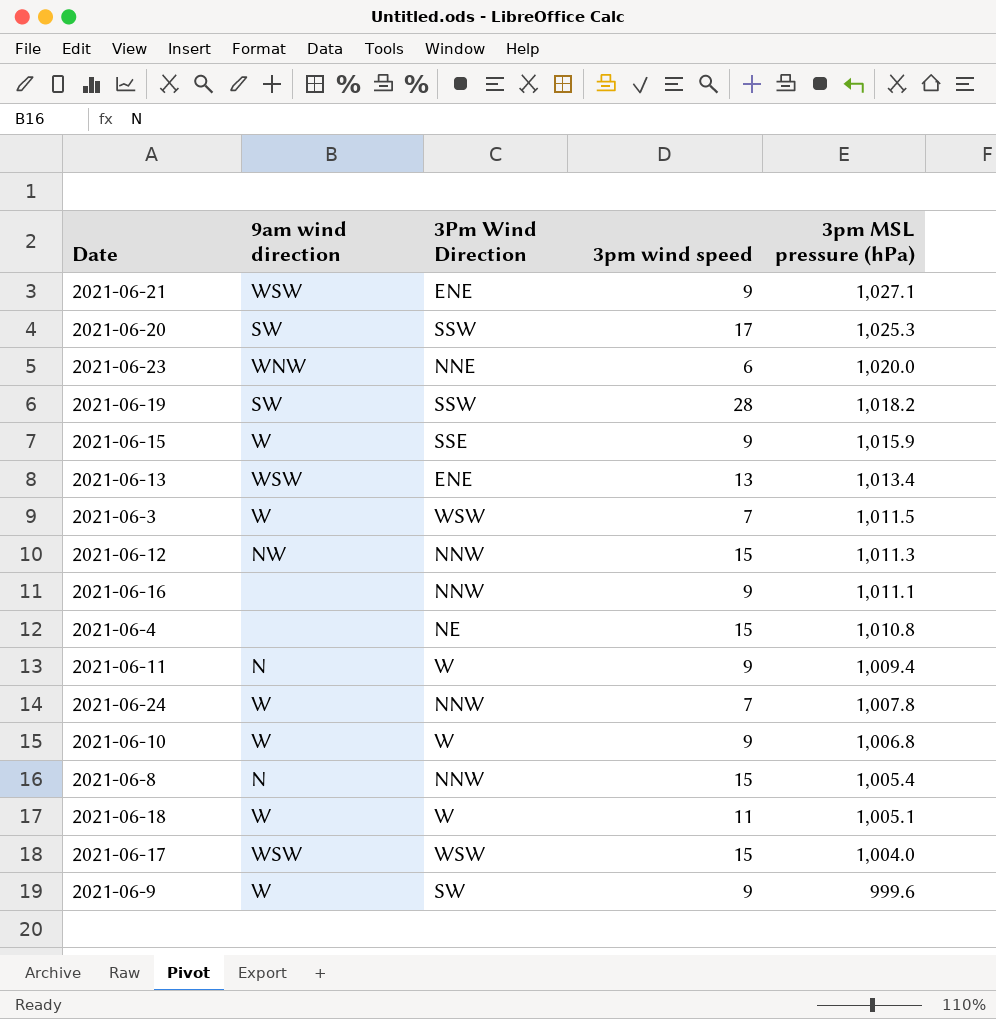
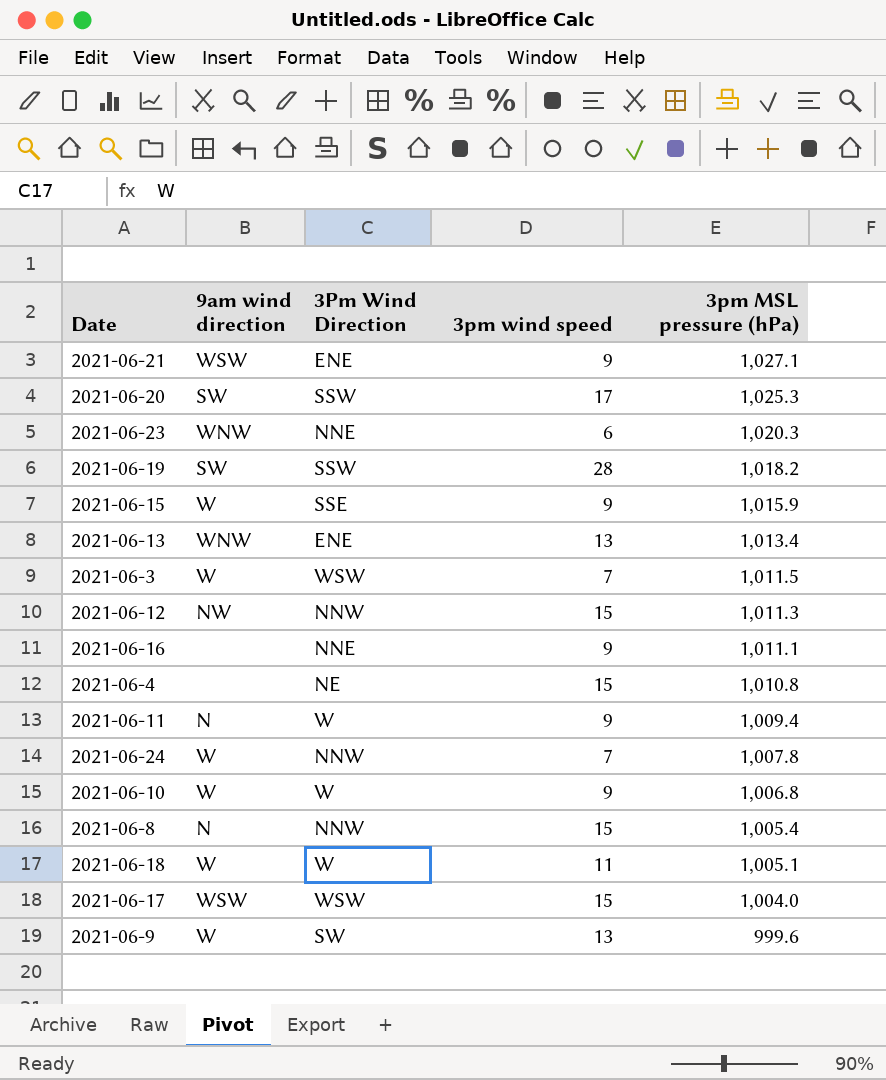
2021-06-23 | 3pm MSL pressure (hPa): 1,020.0 -> 1,020.3
2021-06-13 | 9am wind direction: WSW -> WNW
2021-06-16 | 3Pm Wind Direction: NNW -> NNE
2021-06-9 | 3pm wind speed: 9 -> 13

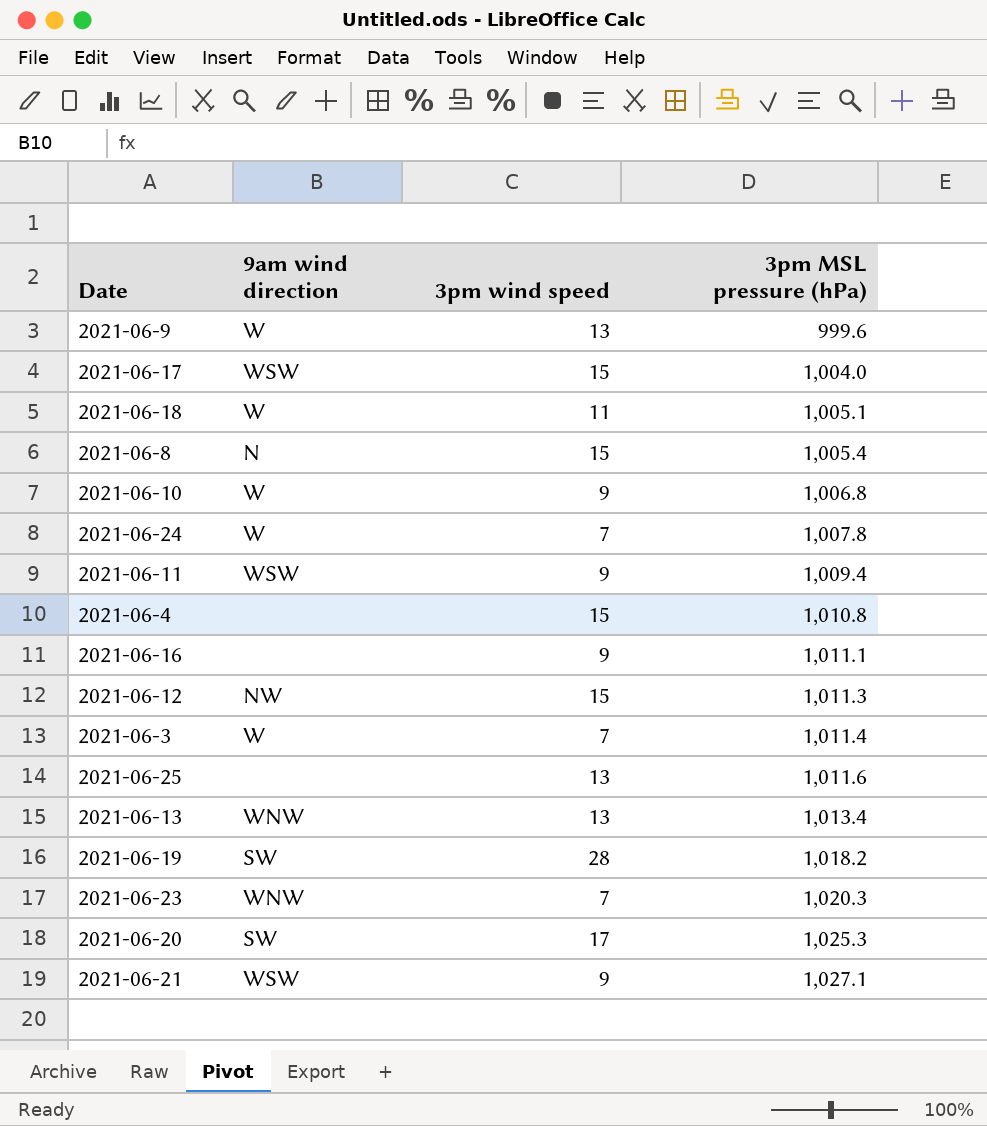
row order: 3pm MSL pressure (hPa) descending -> 3pm MSL pressure (hPa) ascending
column 3Pm Wind Direction | position: 3 -> none
row 2021-06-15: W | SSE | 9 | 1,015.9 -> none
2021-06-11 | 9am wind direction: N -> WSW
2021-06-3 | 3pm MSL pressure (hPa): 1,011.5 -> 1,011.4
row 2021-06-25: none -> none | 13 | 1,011.6
2021-06-23 | 3pm wind speed: 6 -> 7

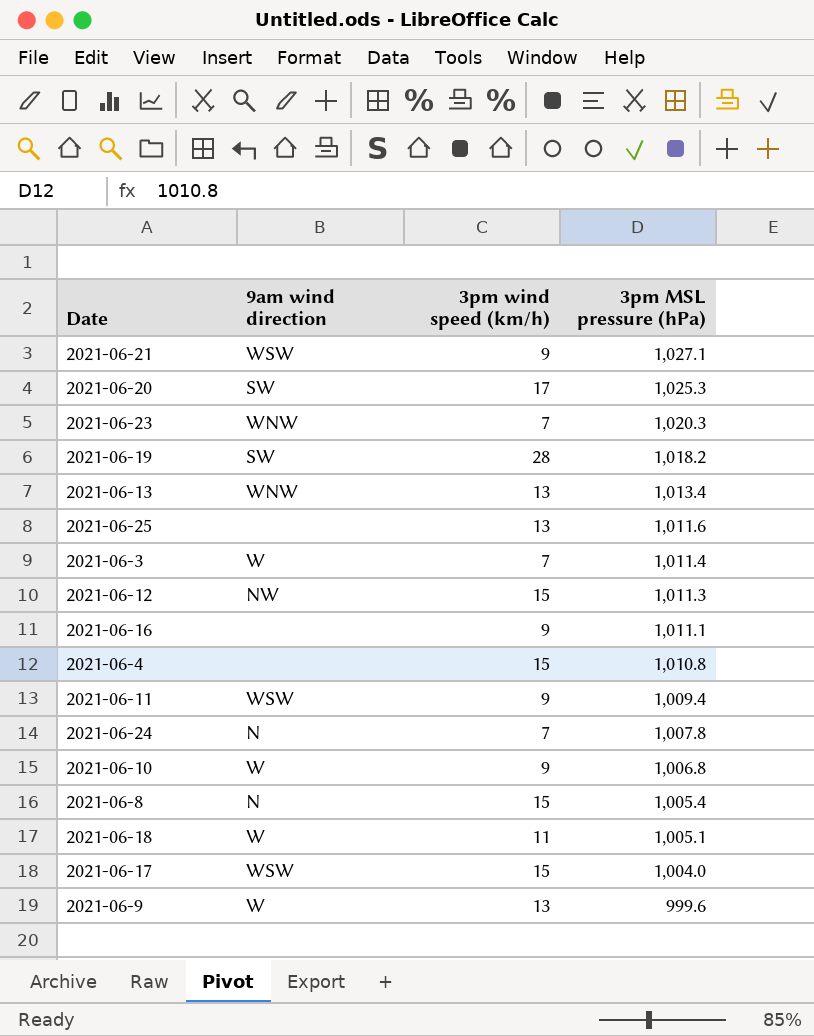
row order: 3pm MSL pressure (hPa) ascending -> 3pm MSL pressure (hPa) descending
column name: 3pm wind speed -> 3pm wind speed (km/h)
2021-06-24 | 9am wind direction: W -> N

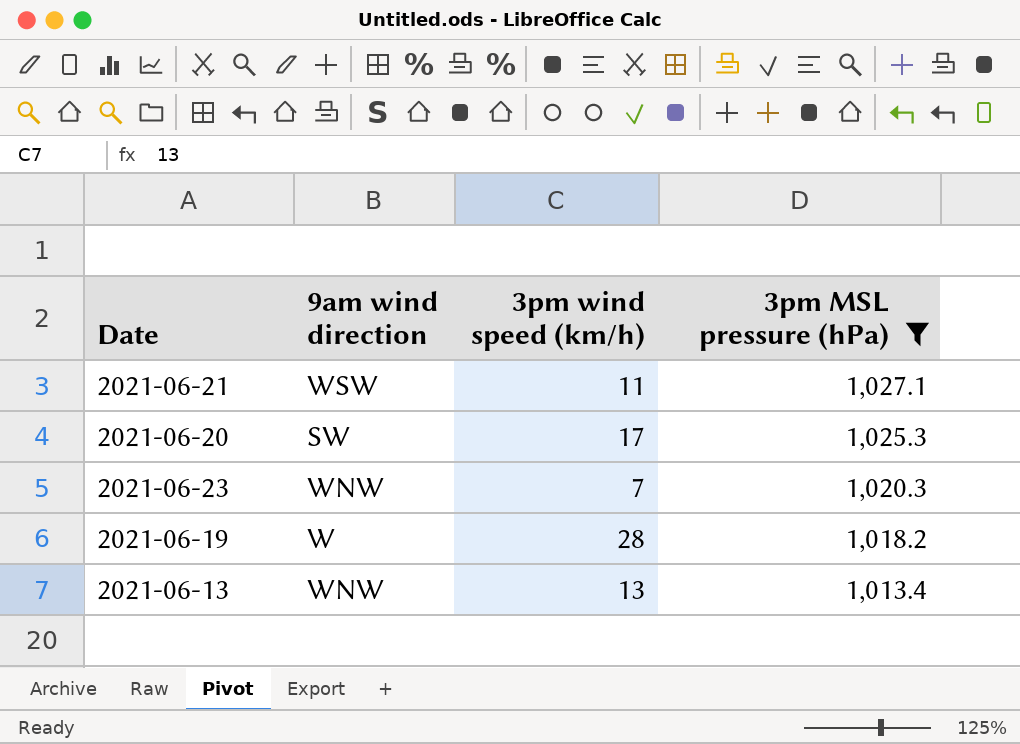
filter: none -> 3pm MSL pressure (hPa) >= 1,013.4
2021-06-21 | 3pm wind speed (km/h): 9 -> 11
2021-06-19 | 9am wind direction: SW -> W

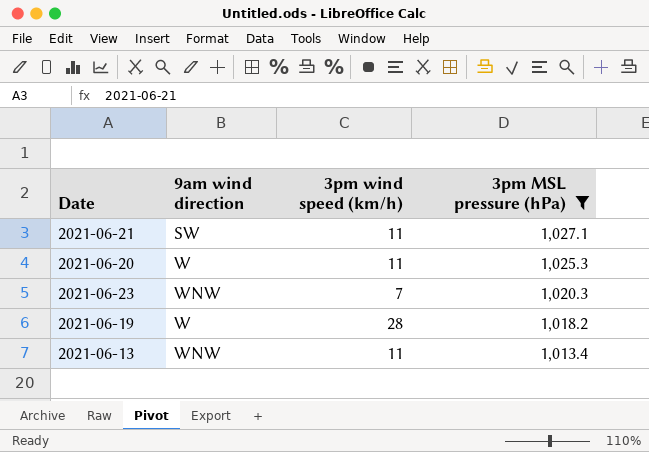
2021-06-21 | 9am wind direction: WSW -> SW
2021-06-20 | 9am wind direction: SW -> W
2021-06-20 | 3pm wind speed (km/h): 17 -> 11
2021-06-13 | 3pm wind speed (km/h): 13 -> 11

